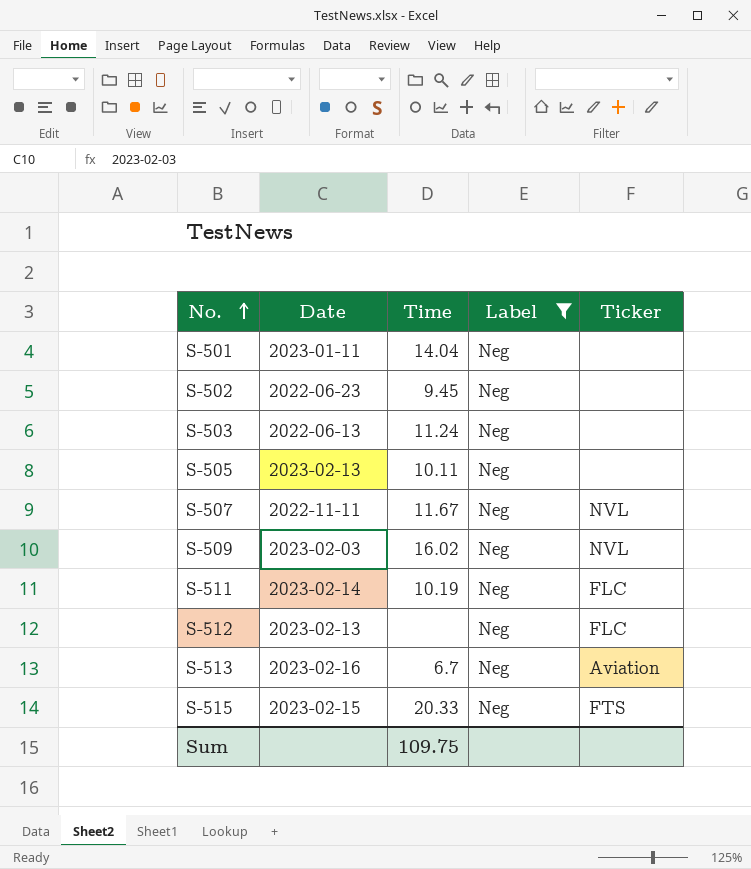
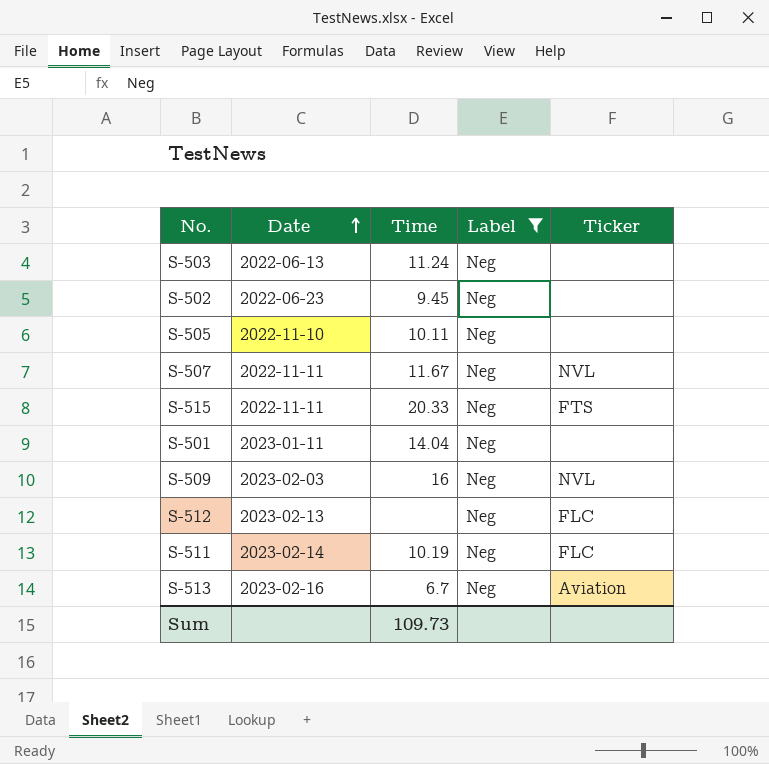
row order: No. ascending -> Date ascending
S-505 | Date: 2023-02-13 -> 2022-11-10
S-515 | Date: 2023-02-15 -> 2022-11-11
S-509 | Time: 16.02 -> 16
Sum | Time: 109.75 -> 109.73

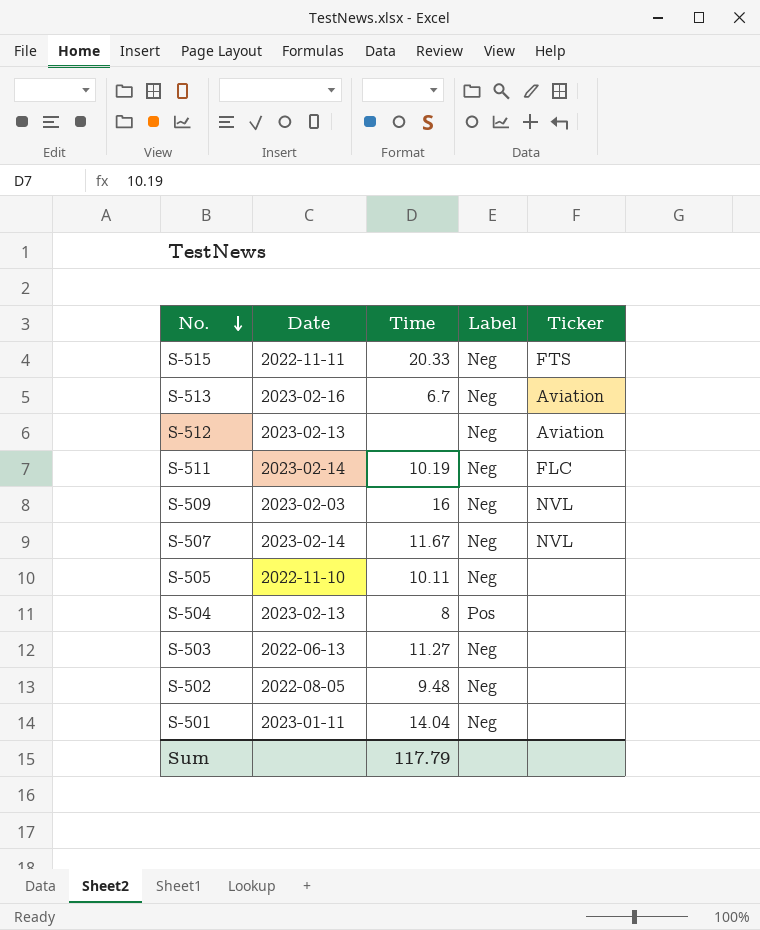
filter: Label = Neg -> none
row order: Date ascending -> No. descending
S-512 | Ticker: FLC -> Aviation
S-507 | Date: 2022-11-11 -> 2023-02-14
S-503 | Time: 11.24 -> 11.27
S-502 | Date: 2022-06-23 -> 2022-08-05
S-502 | Time: 9.45 -> 9.48
Sum | Time: 109.73 -> 117.79

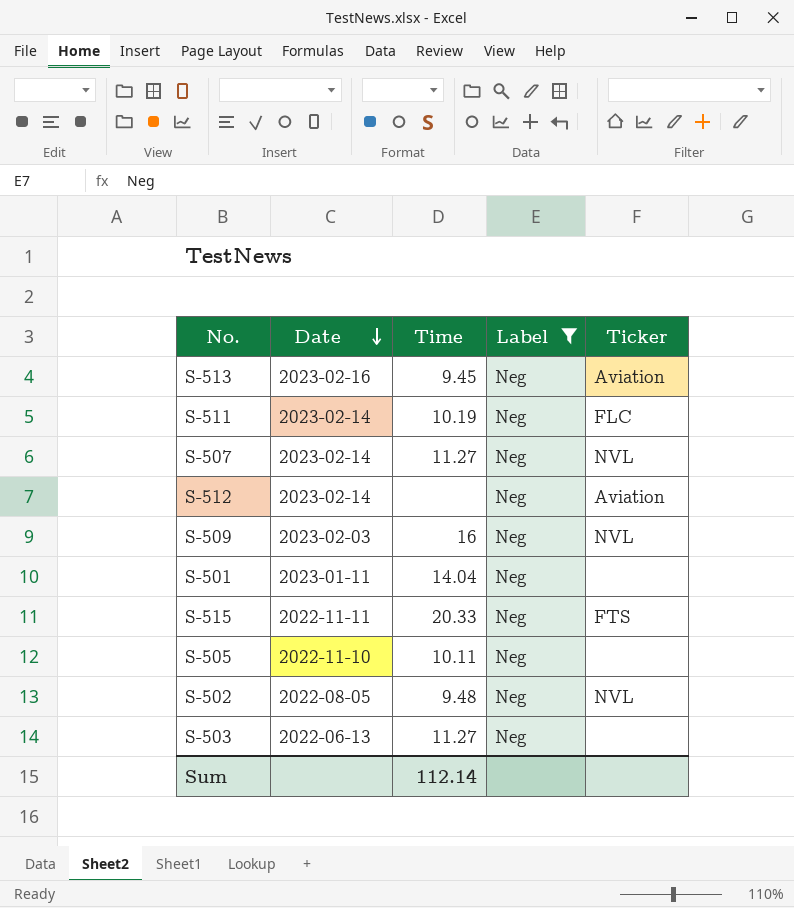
filter: none -> Label = Neg
row order: No. descending -> Date descending
S-513 | Time: 6.7 -> 9.45
S-507 | Time: 11.67 -> 11.27
S-512 | Date: 2023-02-13 -> 2023-02-14
S-502 | Ticker: none -> NVL
Sum | Time: 117.79 -> 112.14

